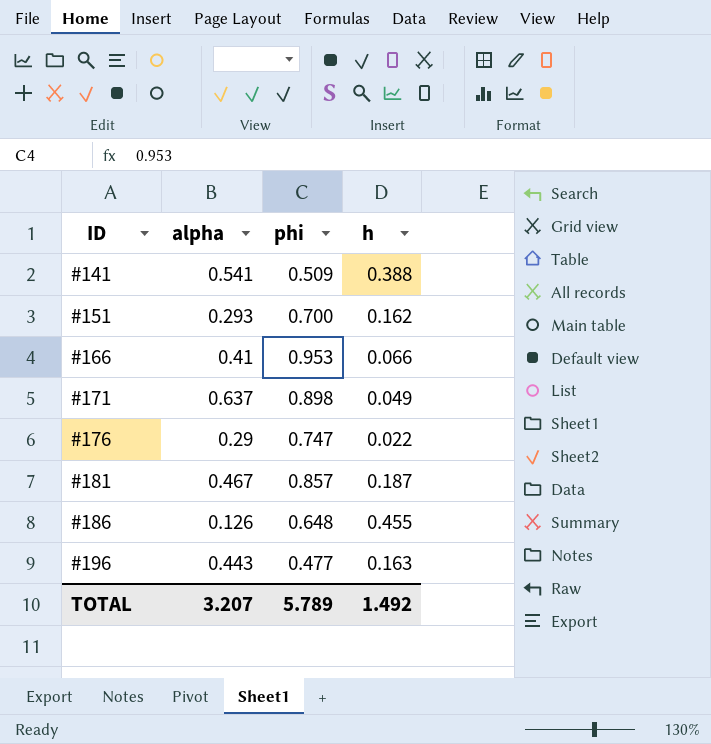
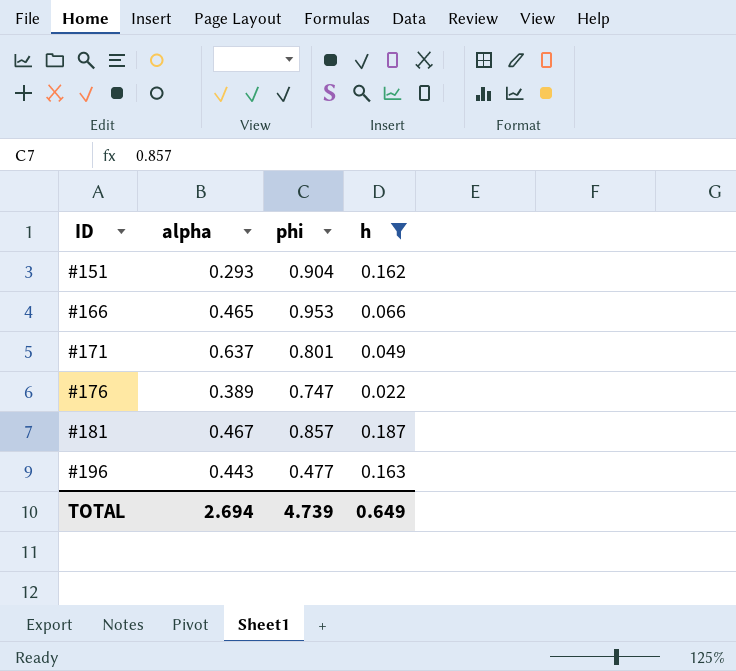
filter: none -> h <= 0.187
#151 | phi: 0.700 -> 0.904
#166 | alpha: 0.41 -> 0.465
#171 | phi: 0.898 -> 0.801
#176 | alpha: 0.29 -> 0.389
TOTAL | alpha: 3.207 -> 2.694
TOTAL | phi: 5.789 -> 4.739
TOTAL | h: 1.492 -> 0.649

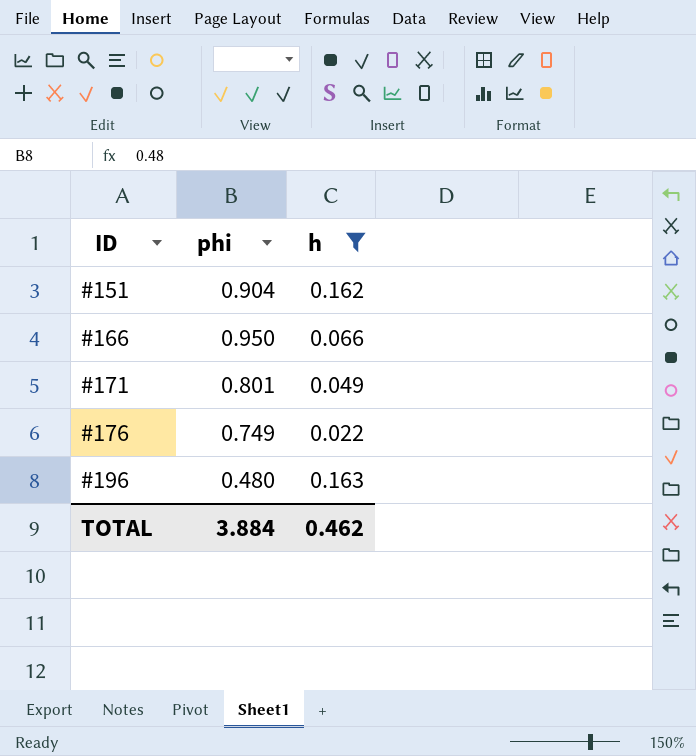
column alpha | position: 2 -> none
row #181: 0.467 | 0.857 | 0.187 -> none
#166 | phi: 0.953 -> 0.950
#176 | phi: 0.747 -> 0.749
#196 | phi: 0.477 -> 0.480
TOTAL | phi: 4.739 -> 3.884
TOTAL | h: 0.649 -> 0.462

